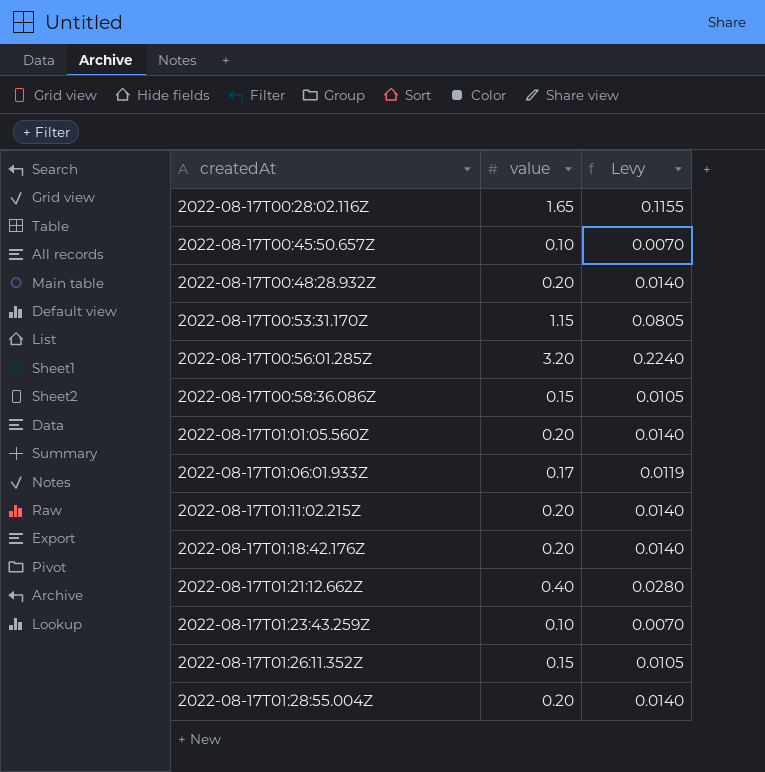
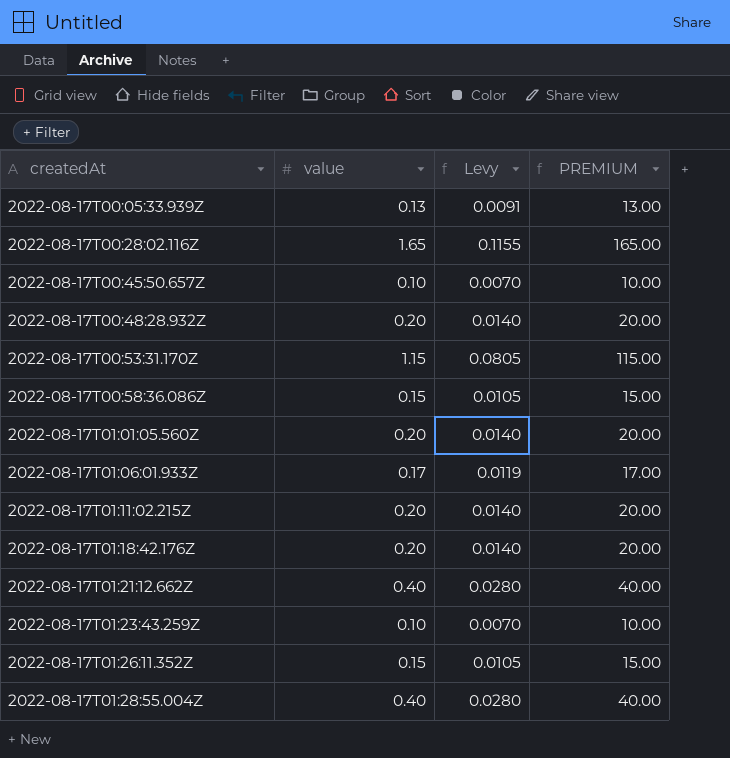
column PREMIUM | formula: none -> [value] * 100
row 2022-08-17T00:56:01.285Z: 3.20 | 0.2240 -> none
row 2022-08-17T00:05:33.939Z: none -> 0.13 | 0.0091 | 13.00
2022-08-17T01:28:55.004Z | value: 0.20 -> 0.40
2022-08-17T01:28:55.004Z | Levy: 0.0140 -> 0.0280

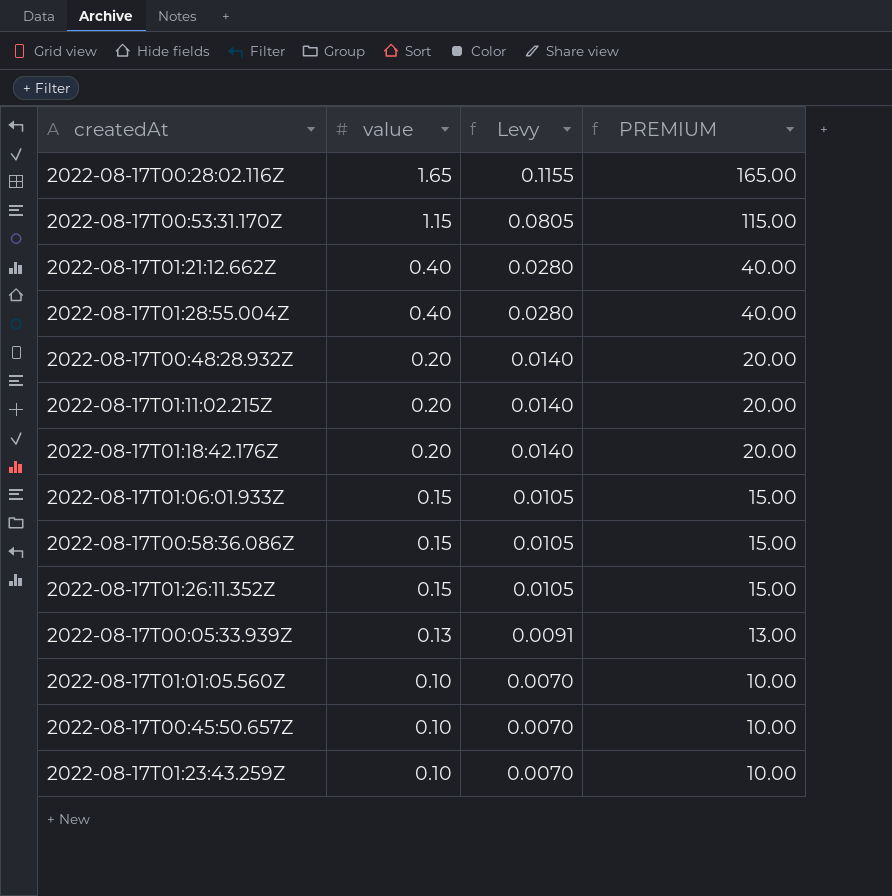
row order: createdAt ascending -> value descending
2022-08-17T01:06:01.933Z | value: 0.17 -> 0.15
2022-08-17T01:06:01.933Z | Levy: 0.0119 -> 0.0105
2022-08-17T01:06:01.933Z | PREMIUM: 17.00 -> 15.00
2022-08-17T01:01:05.560Z | value: 0.20 -> 0.10
2022-08-17T01:01:05.560Z | Levy: 0.0140 -> 0.0070
2022-08-17T01:01:05.560Z | PREMIUM: 20.00 -> 10.00

